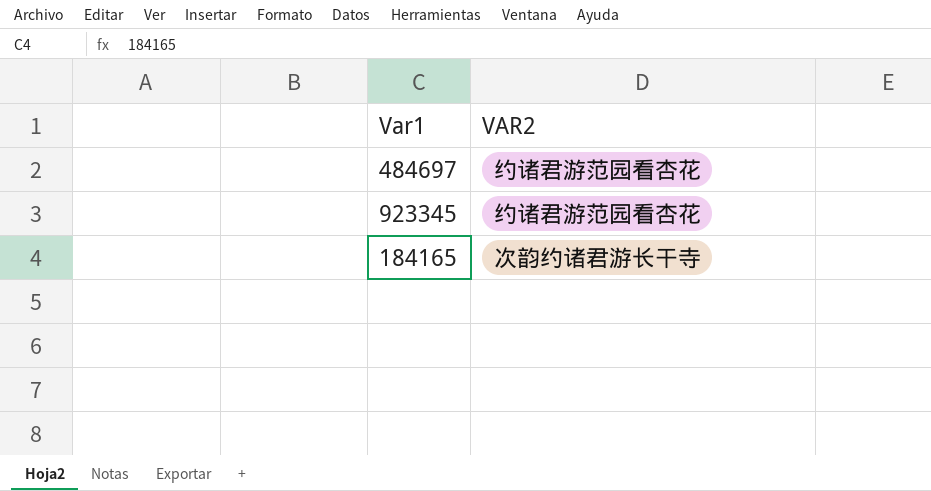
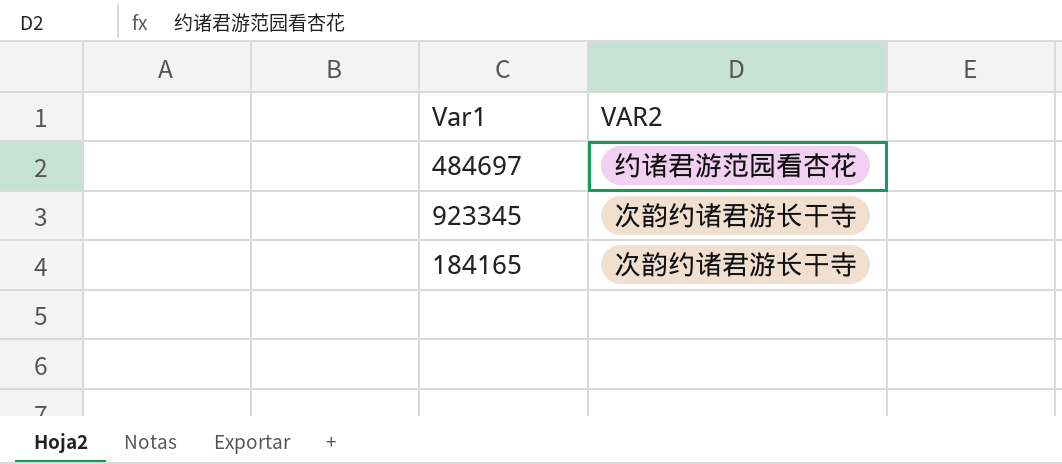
923345 | VAR2: 约诸君游范园看杏花 -> 次韵约诸君游长干寺

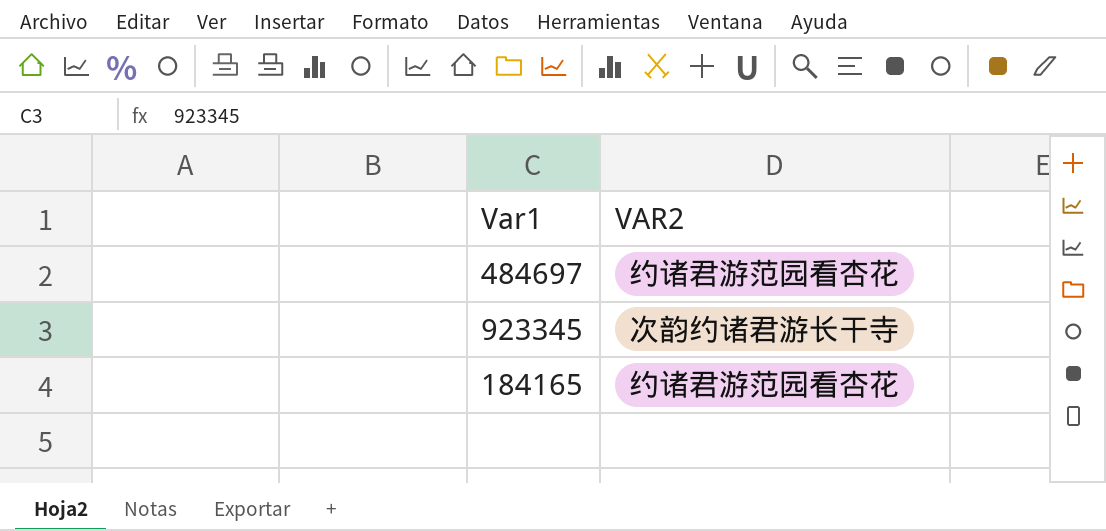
184165 | VAR2: 次韵约诸君游长干寺 -> 约诸君游范园看杏花

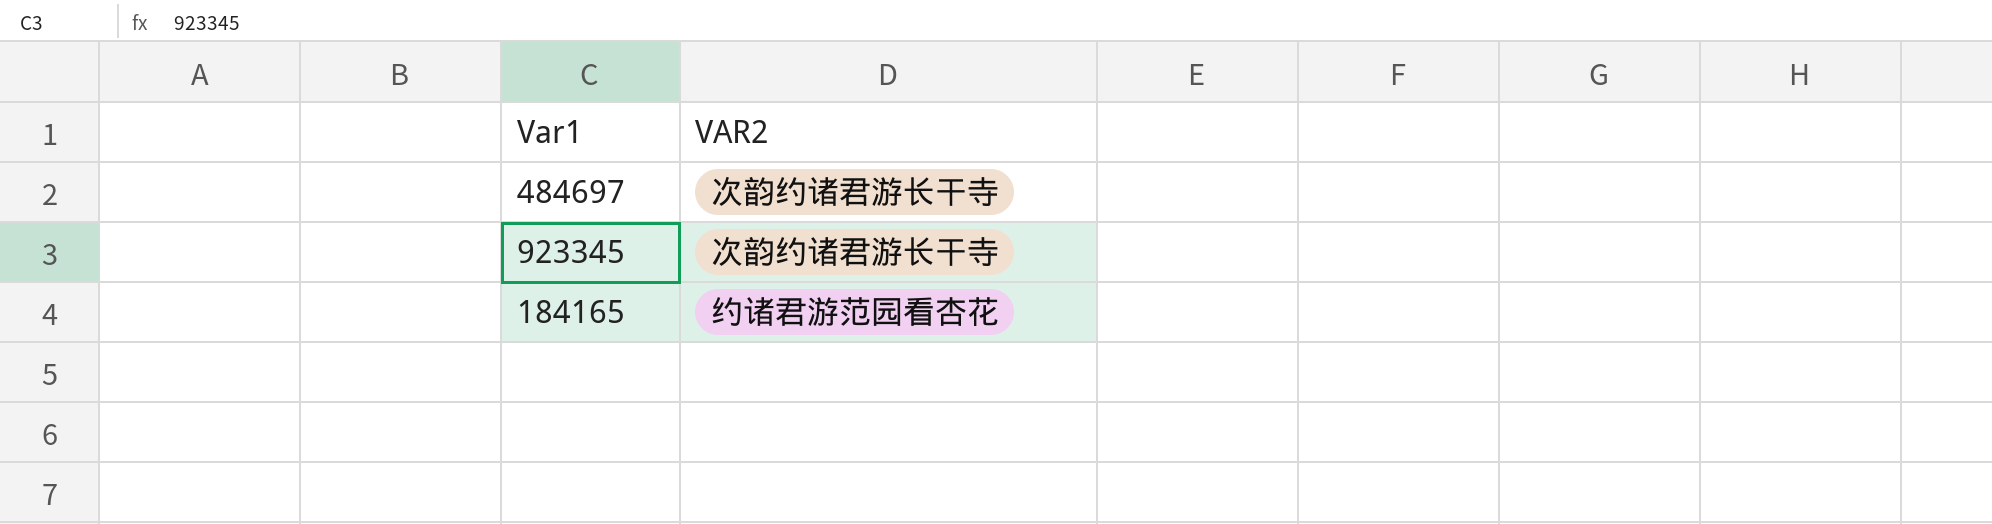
484697 | VAR2: 约诸君游范园看杏花 -> 次韵约诸君游长干寺

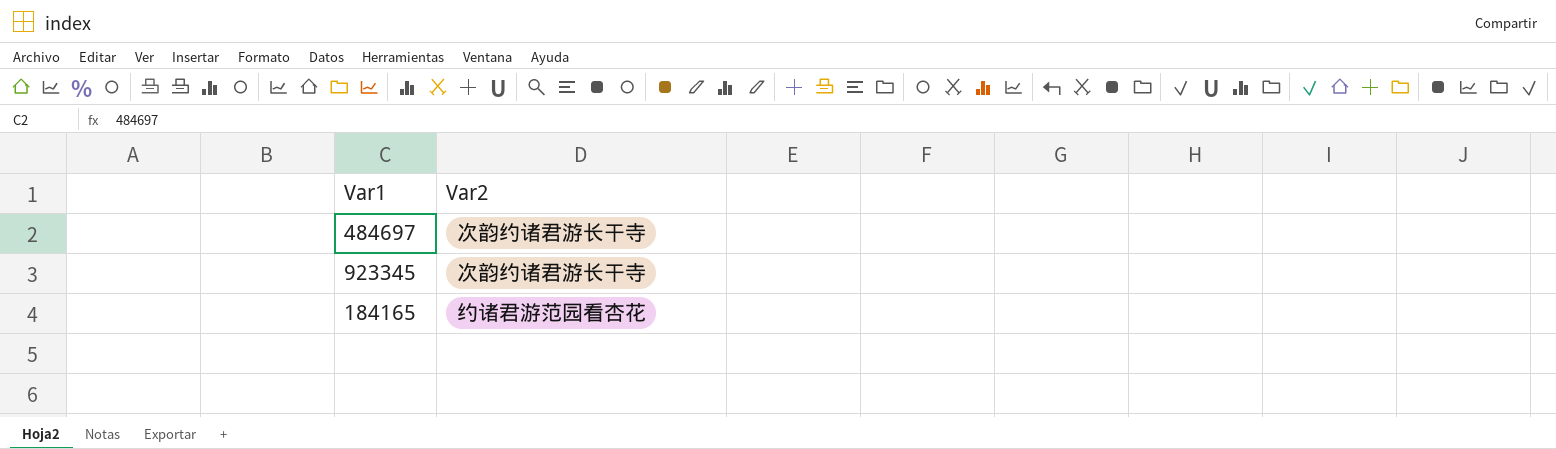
column name: VAR2 -> Var2

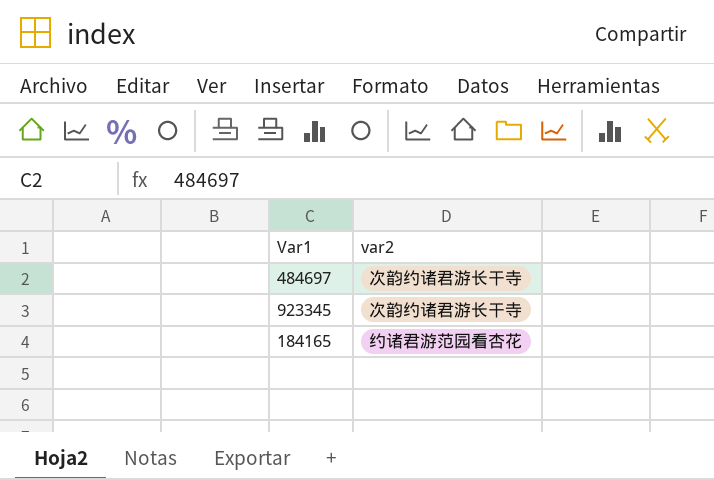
column name: Var2 -> var2

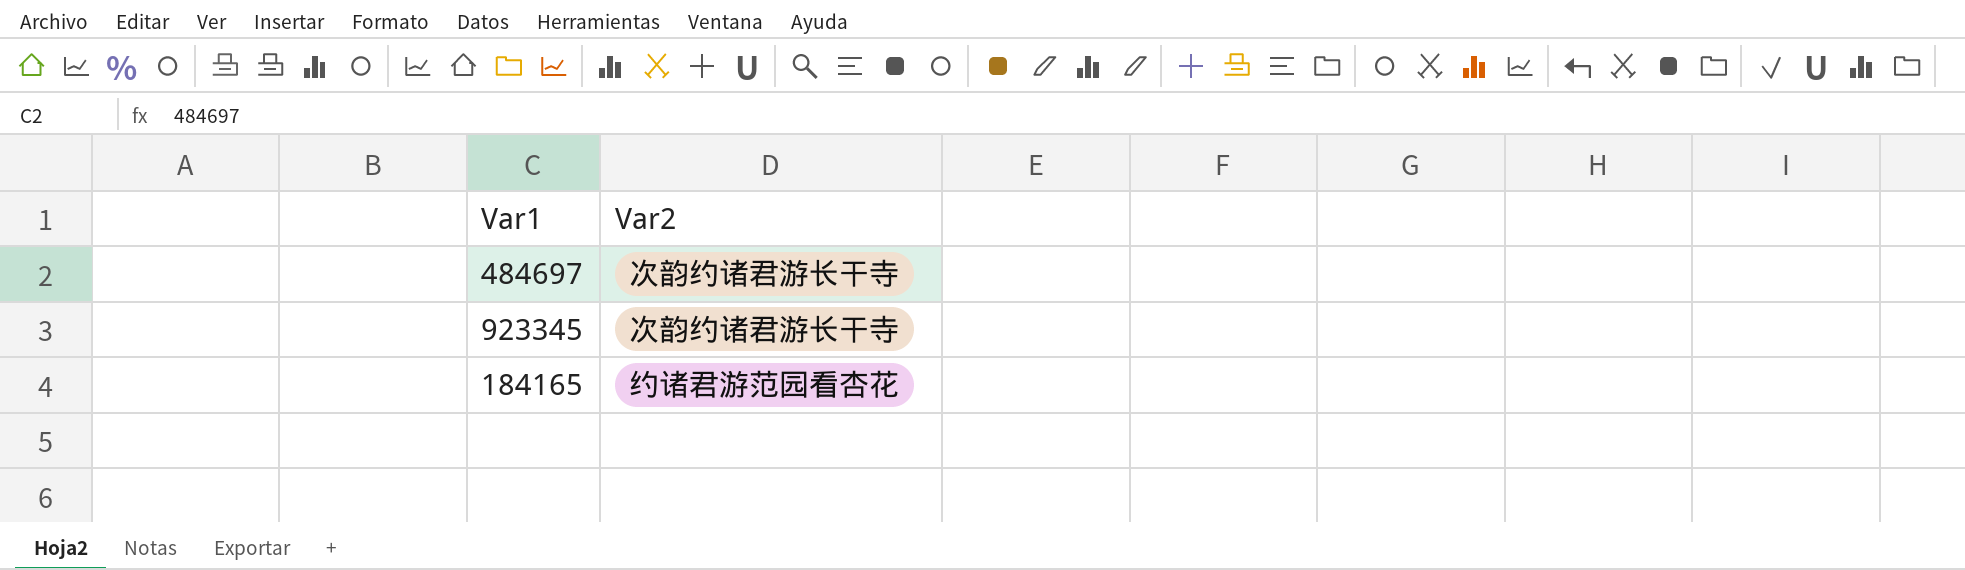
column name: var2 -> Var2

